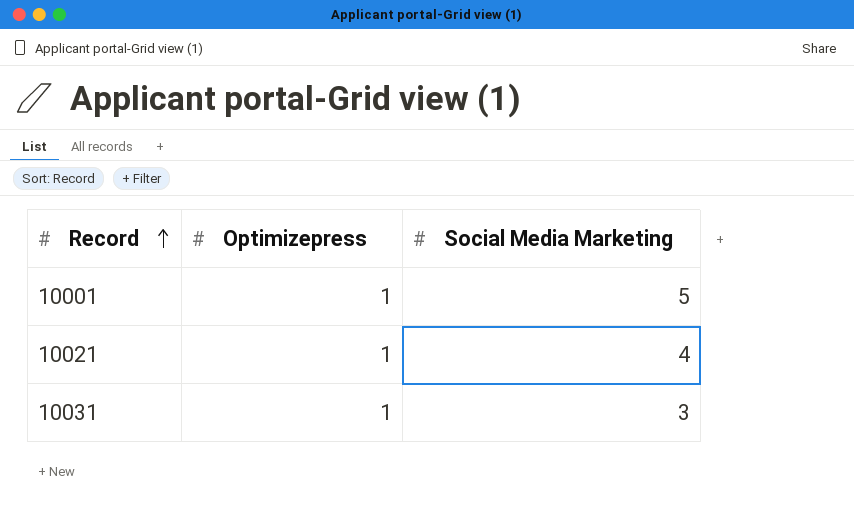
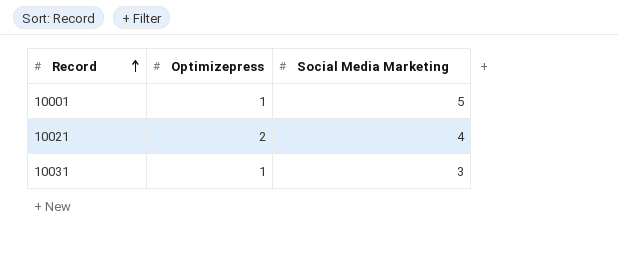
10021 | Optimizepress: 1 -> 2

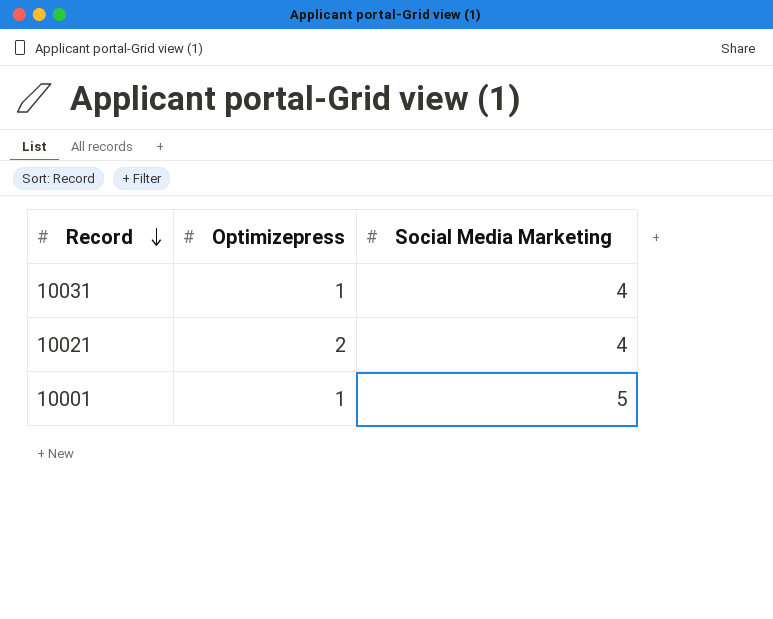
row order: Record ascending -> Record descending
10031 | Social Media Marketing: 3 -> 4

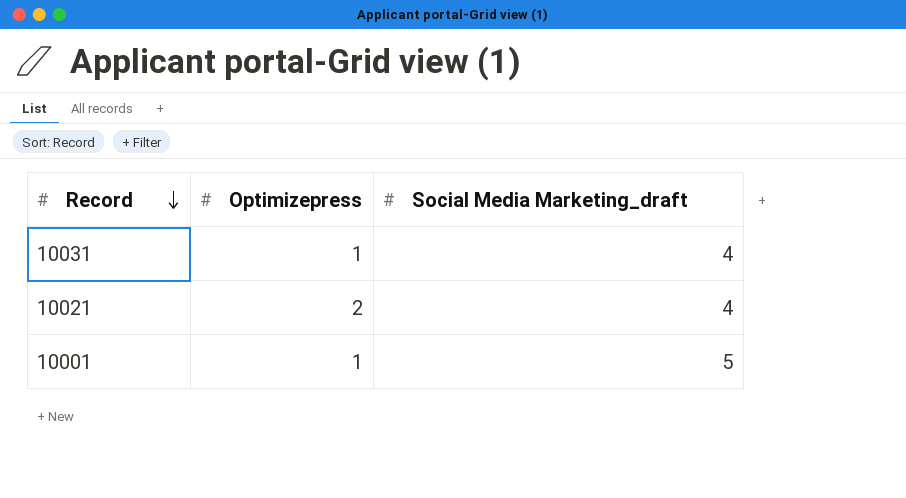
column name: Social Media Marketing -> Social Media Marketing_draft

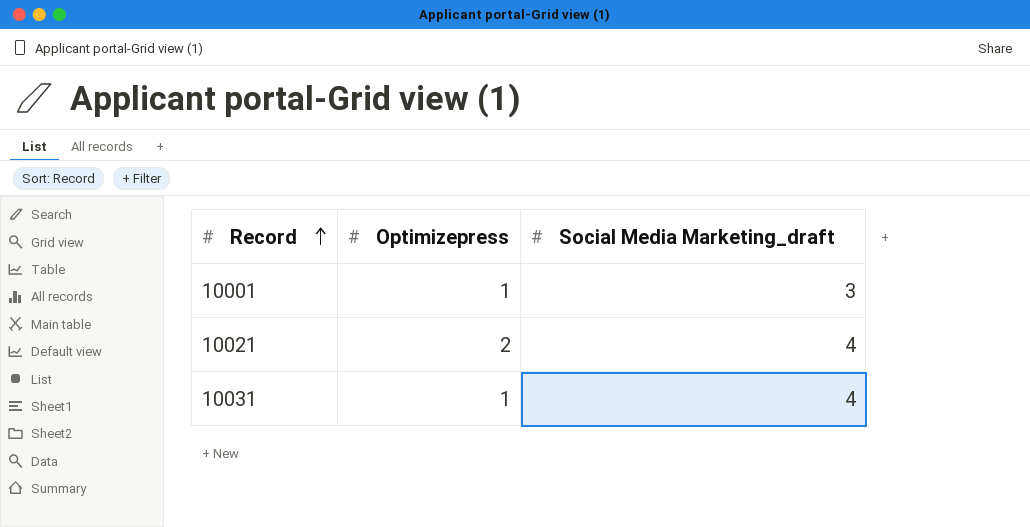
row order: Record descending -> Record ascending
10001 | Social Media Marketing_draft: 5 -> 3

